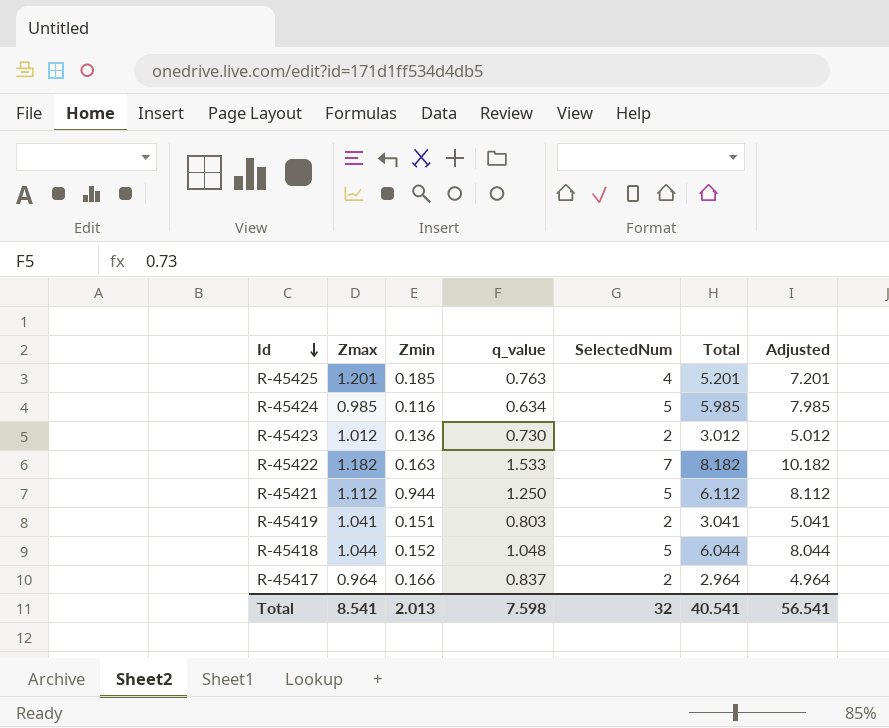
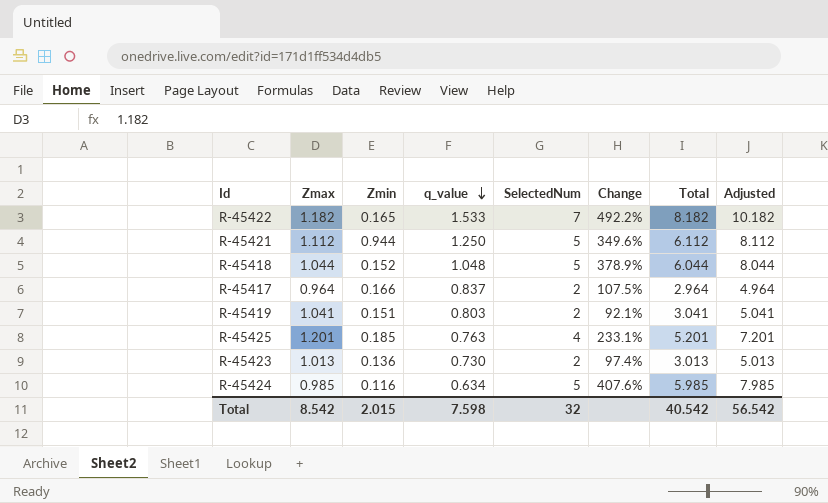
row order: Id descending -> q_value descending
column Change | formula: none -> ([SelectedNum] - [Zmax]) / [Zmax]
R-45422 | Zmin: 0.163 -> 0.165
R-45423 | Zmax: 1.012 -> 1.013
R-45423 | Total: 3.012 -> 3.013
R-45423 | Adjusted: 5.012 -> 5.013
Total | Zmax: 8.541 -> 8.542
Total | Zmin: 2.013 -> 2.015
Total | Total: 40.541 -> 40.542
Total | Adjusted: 56.541 -> 56.542

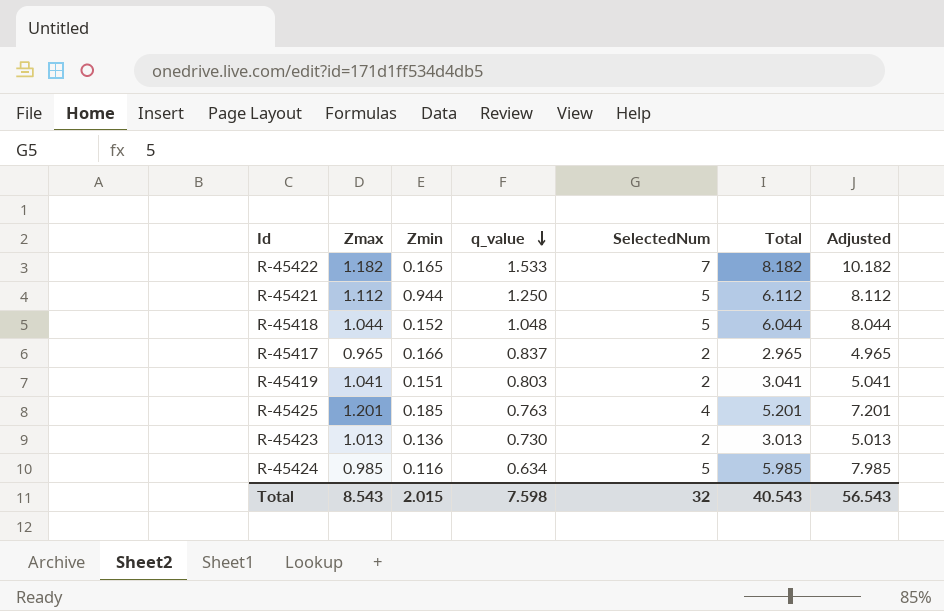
column Change | formula: ([SelectedNum] - [Zmax]) / [Zmax] -> none
R-45417 | Zmax: 0.964 -> 0.965
R-45417 | Total: 2.964 -> 2.965
R-45417 | Adjusted: 4.964 -> 4.965
Total | Zmax: 8.542 -> 8.543
Total | Total: 40.542 -> 40.543
Total | Adjusted: 56.542 -> 56.543

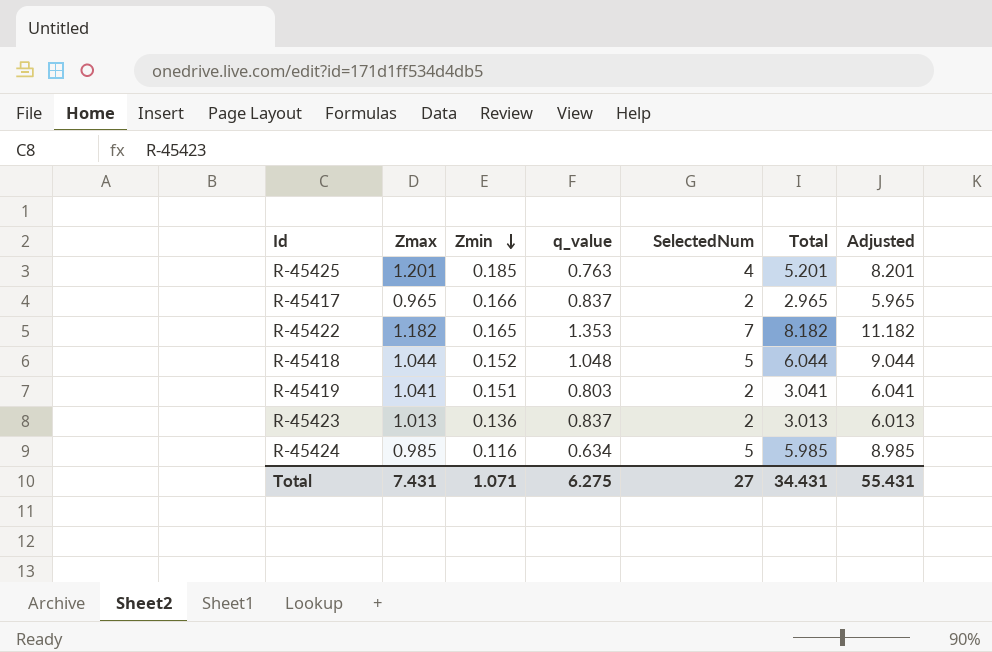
row order: q_value descending -> Zmin descending
column Adjusted | formula: [Total] + 2 -> [Total] + 3
row R-45421: 1.112 | 0.944 | 1.250 | 5 | 6.112 | 8.112 -> none
R-45422 | q_value: 1.533 -> 1.353
R-45423 | q_value: 0.730 -> 0.837
Total | Zmax: 8.543 -> 7.431
Total | Zmin: 2.015 -> 1.071
Total | q_value: 7.598 -> 6.275
Total | SelectedNum: 32 -> 27
Total | Total: 40.543 -> 34.431
Total | Adjusted: 56.543 -> 55.431

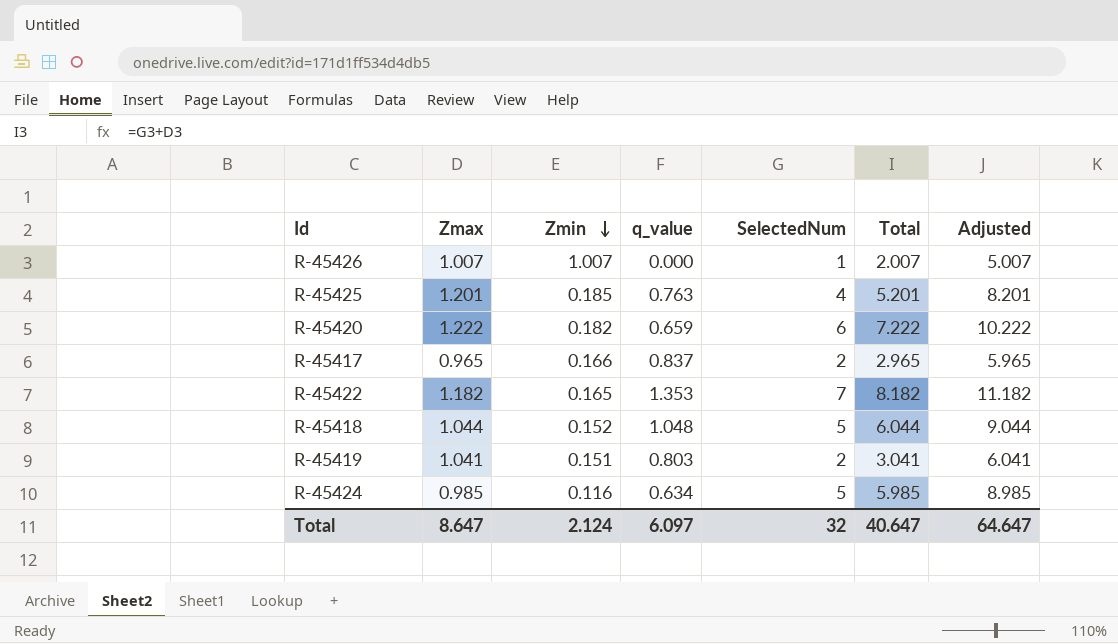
row R-45423: 1.013 | 0.136 | 0.837 | 2 | 3.013 | 6.013 -> none
row R-45426: none -> 1.007 | 1.007 | 0.000 | 1 | 2.007 | 5.007
row R-45420: none -> 1.222 | 0.182 | 0.659 | 6 | 7.222 | 10.222
Total | Zmax: 7.431 -> 8.647
Total | Zmin: 1.071 -> 2.124
Total | q_value: 6.275 -> 6.097
Total | SelectedNum: 27 -> 32
Total | Total: 34.431 -> 40.647
Total | Adjusted: 55.431 -> 64.647

